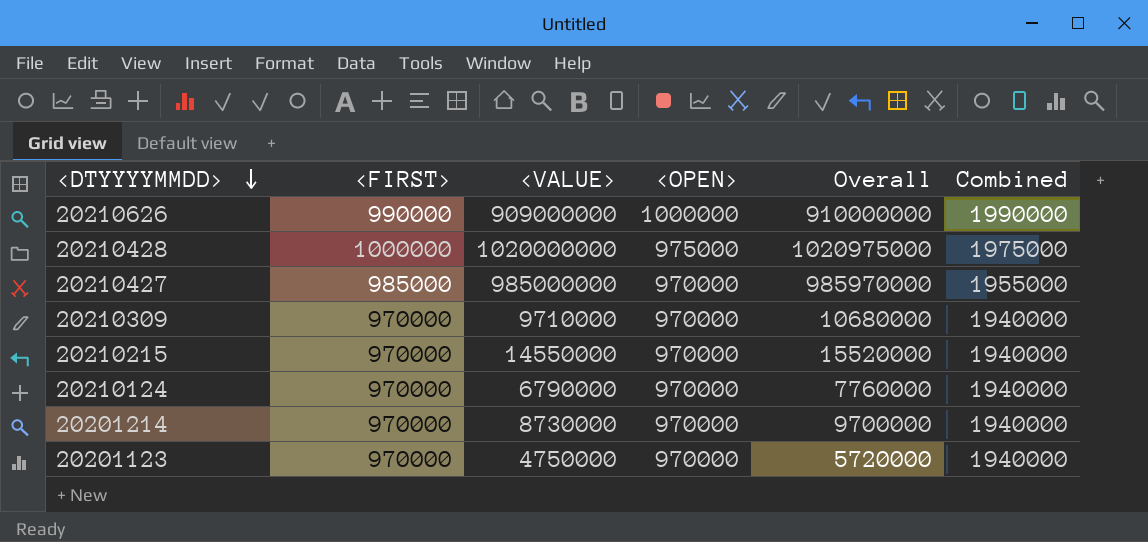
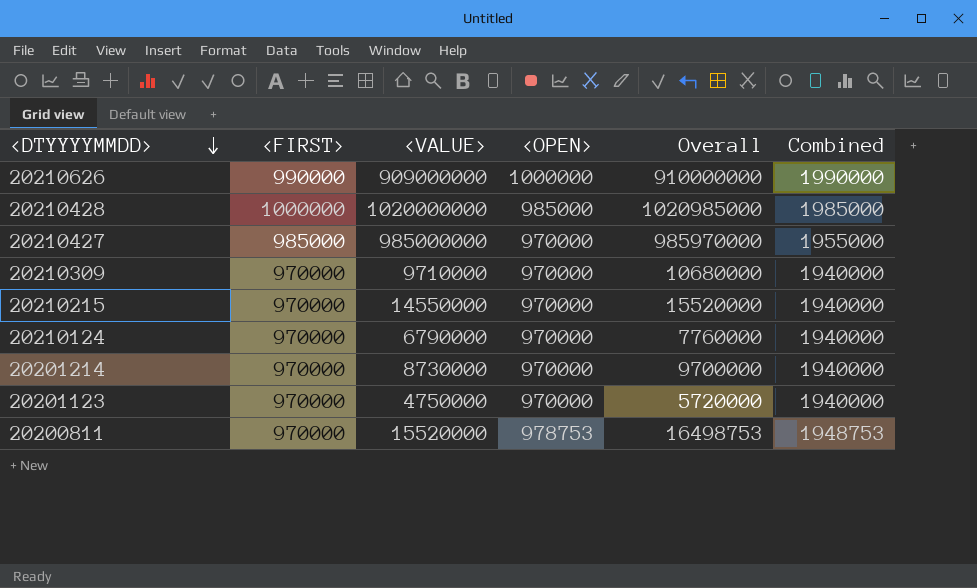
20210428 | <OPEN>: 975000 -> 985000
20210428 | Overall: 1020975000 -> 1020985000
20210428 | Combined: 1975000 -> 1985000
row 20200811: none -> 970000 | 15520000 | 978753 | 16498753 | 1948753

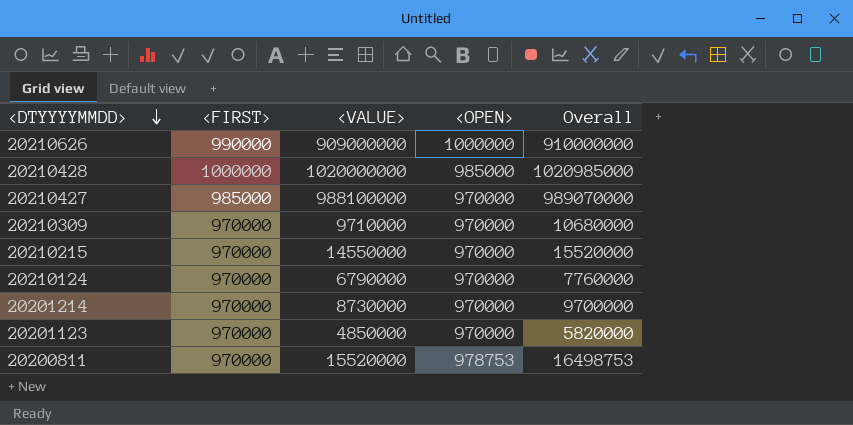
column Combined | formula: [<FIRST>] + [<OPEN>] -> none
20210427 | <VALUE>: 985000000 -> 988100000
20210427 | Overall: 985970000 -> 989070000
20201123 | <VALUE>: 4750000 -> 4850000
20201123 | Overall: 5720000 -> 5820000

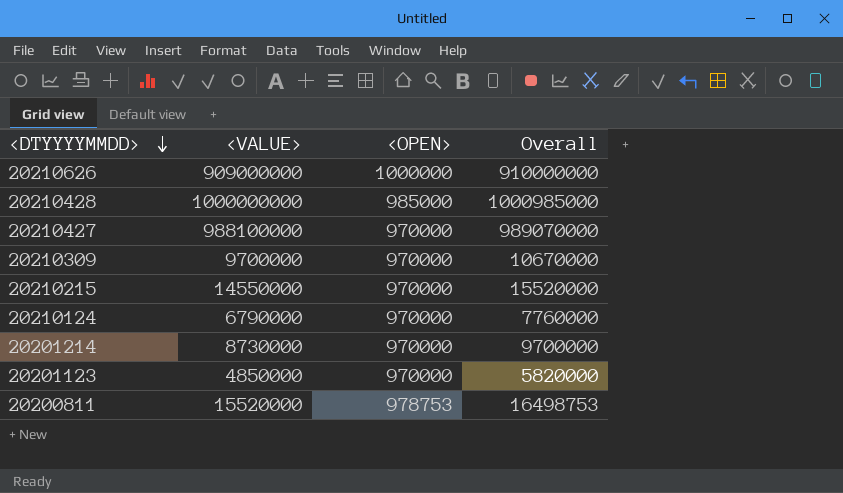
column <FIRST> | position: 2 -> none
20210428 | <VALUE>: 1020000000 -> 1000000000
20210428 | Overall: 1020985000 -> 1000985000
20210309 | <VALUE>: 9710000 -> 9700000
20210309 | Overall: 10680000 -> 10670000

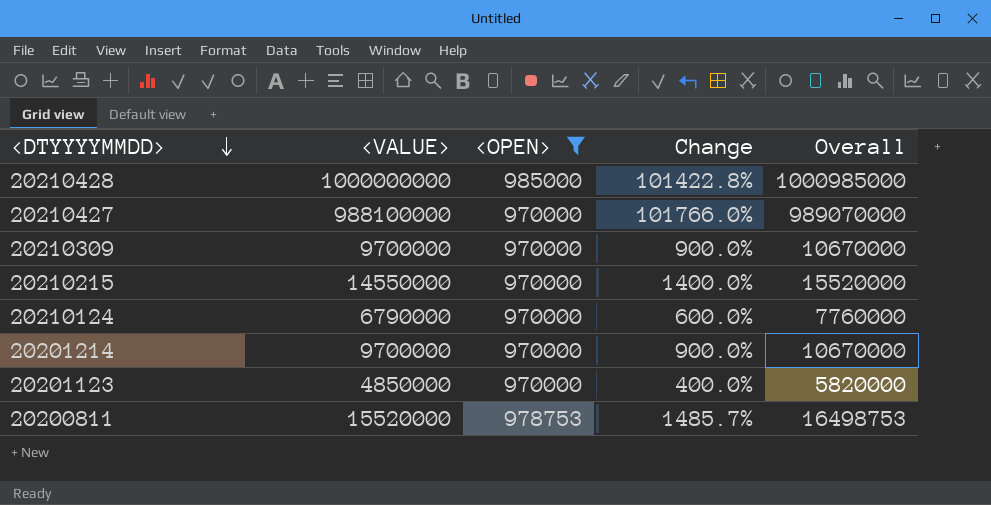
filter: none -> <OPEN> != 1000000
column Change | formula: none -> ([<VALUE>] - [<OPEN>]) / [<OPEN>]
20201214 | <VALUE>: 8730000 -> 9700000
20201214 | Overall: 9700000 -> 10670000

